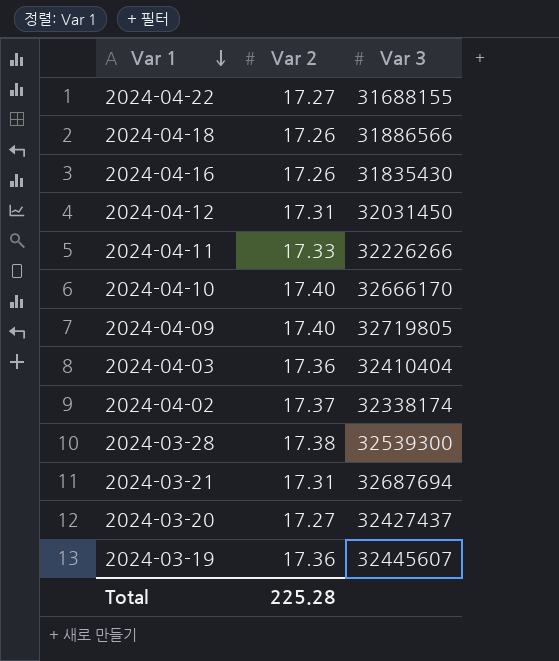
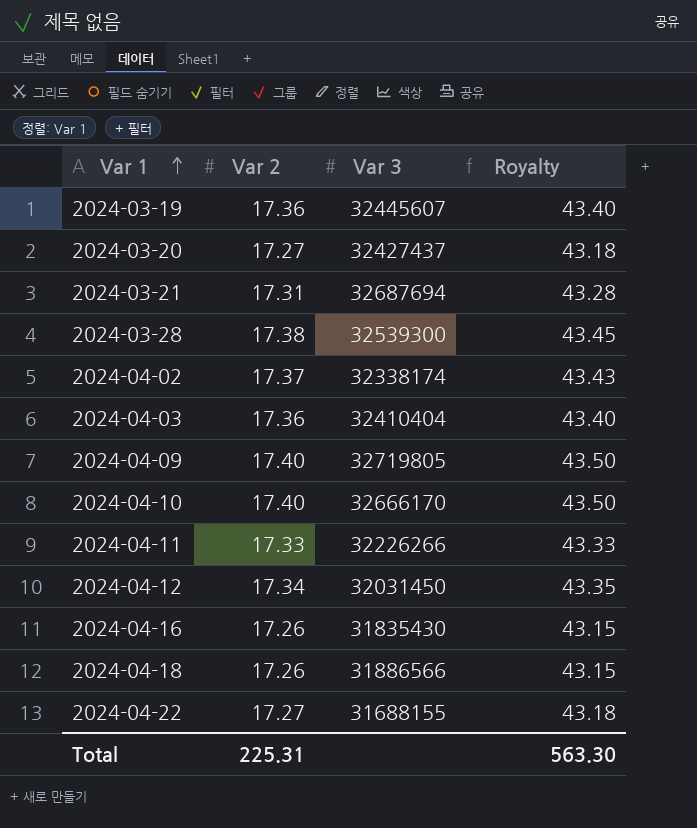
row order: Var 1 descending -> Var 1 ascending
column Royalty | formula: none -> [Var 2] * 2.5
2024-04-12 | Var 2: 17.31 -> 17.34
Total | Var 2: 225.28 -> 225.31

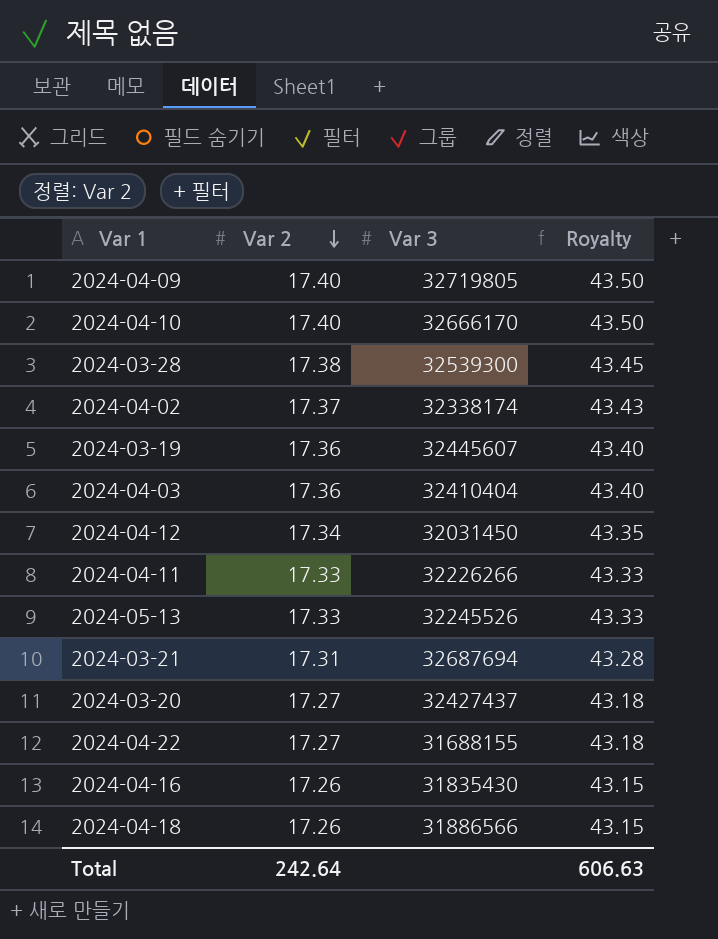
row order: Var 1 ascending -> Var 2 descending
row 2024-05-13: none -> 17.33 | 32245526 | 43.33
Total | Var 2: 225.31 -> 242.64
Total | Royalty: 563.30 -> 606.63

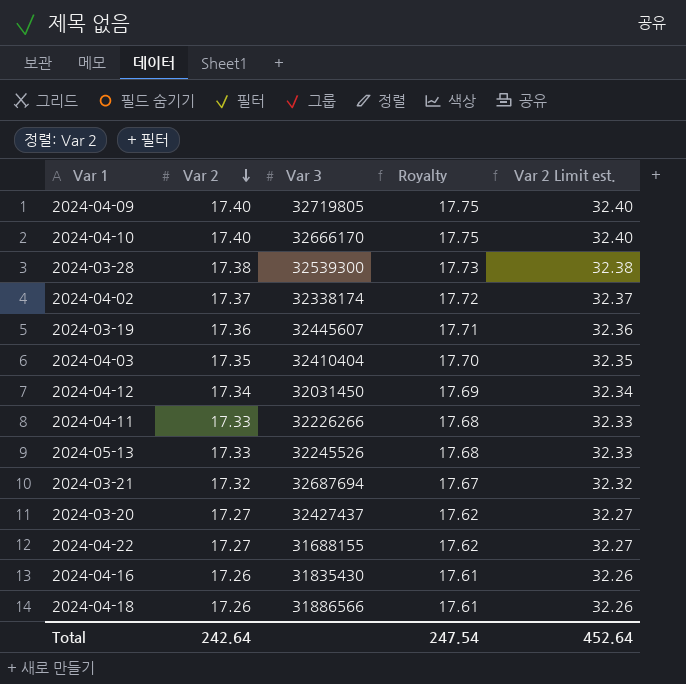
column Royalty | formula: [Var 2] * 2.5 -> [Var 2] * 1.02
column Var 2 Limit est. | formula: none -> [Var 2] + 15
2024-04-03 | Var 2: 17.36 -> 17.35
2024-03-21 | Var 2: 17.31 -> 17.32
Total | Royalty: 606.63 -> 247.54

